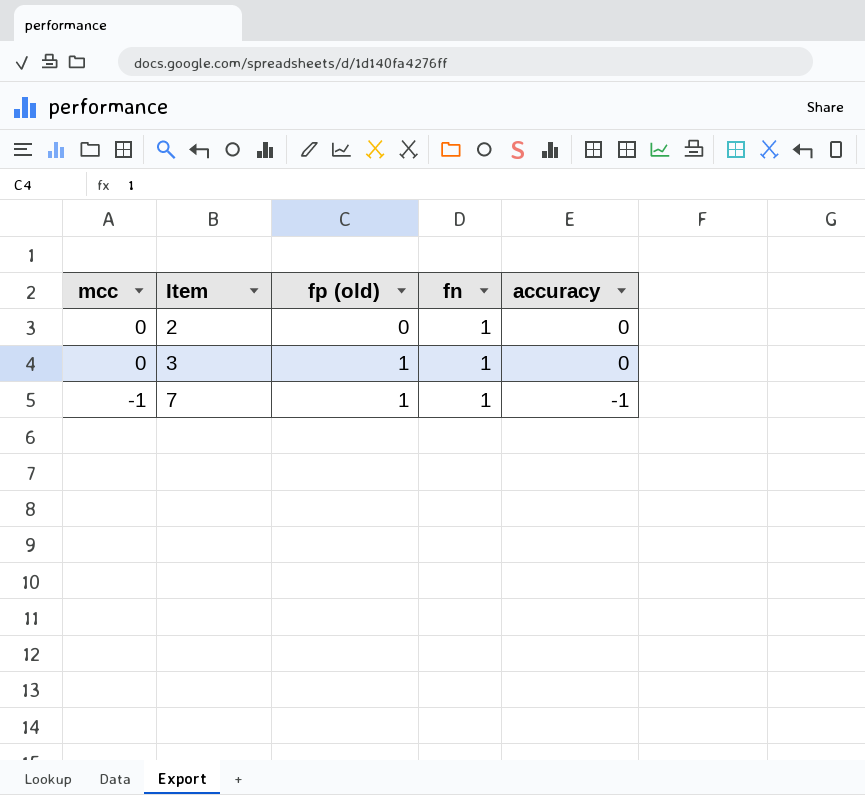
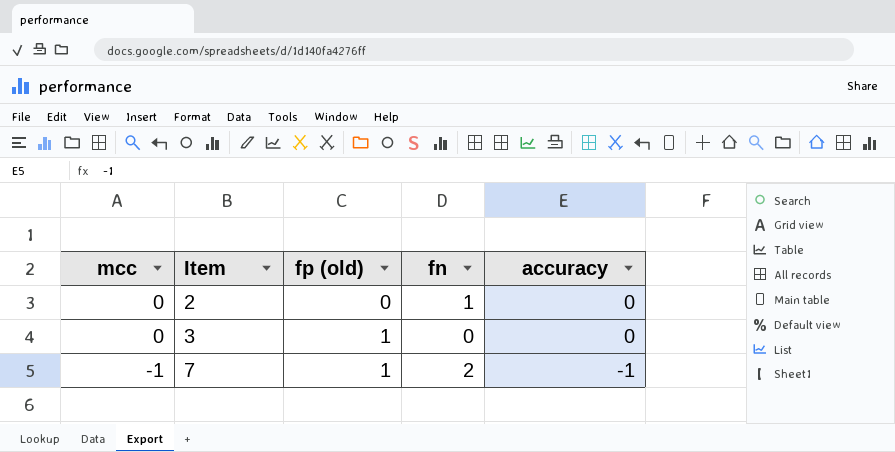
3 | fn: 1 -> 0
7 | fn: 1 -> 2

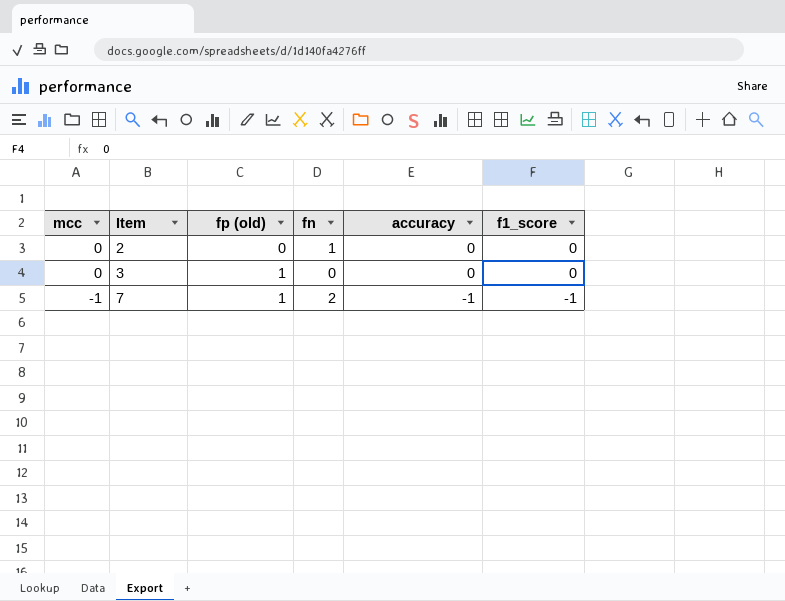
column f1_score | position: none -> 6

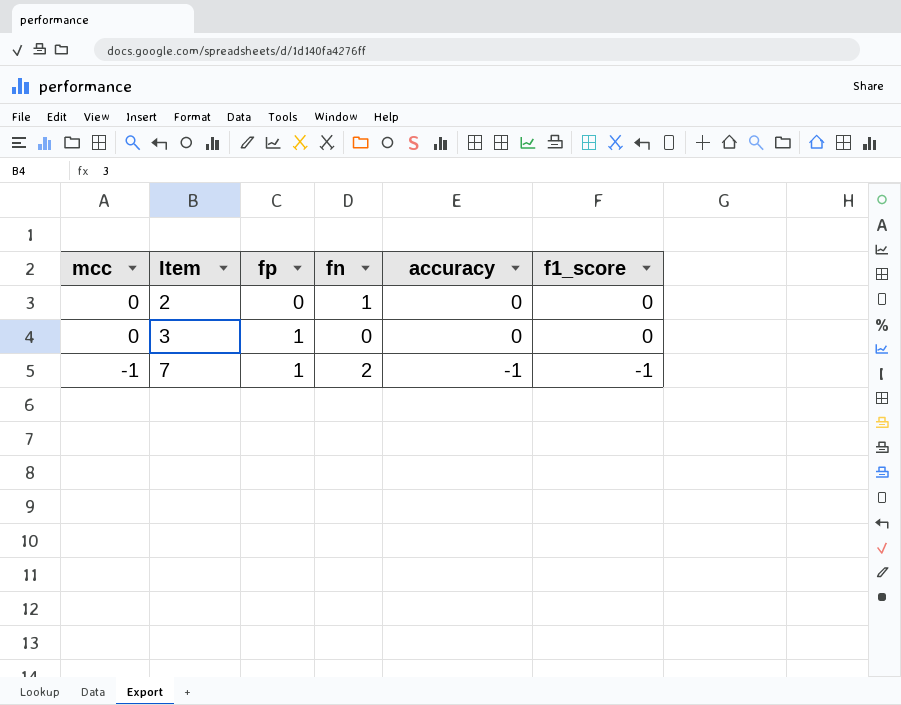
column name: fp (old) -> fp

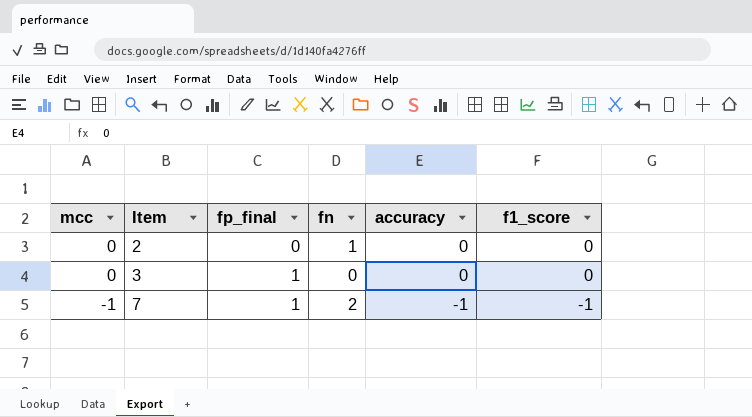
column name: fp -> fp_final

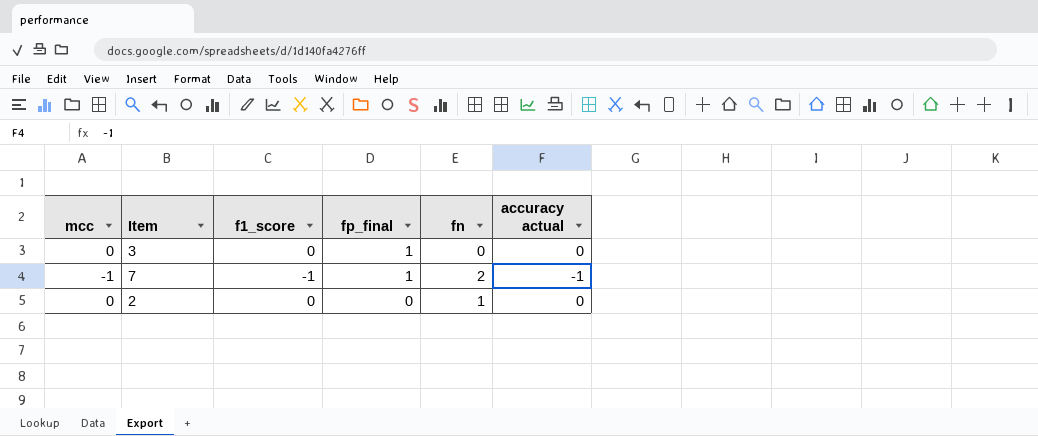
row order: mcc descending -> fp_final descending
column f1_score | position: 6 -> 3
column name: accuracy -> accuracy actual

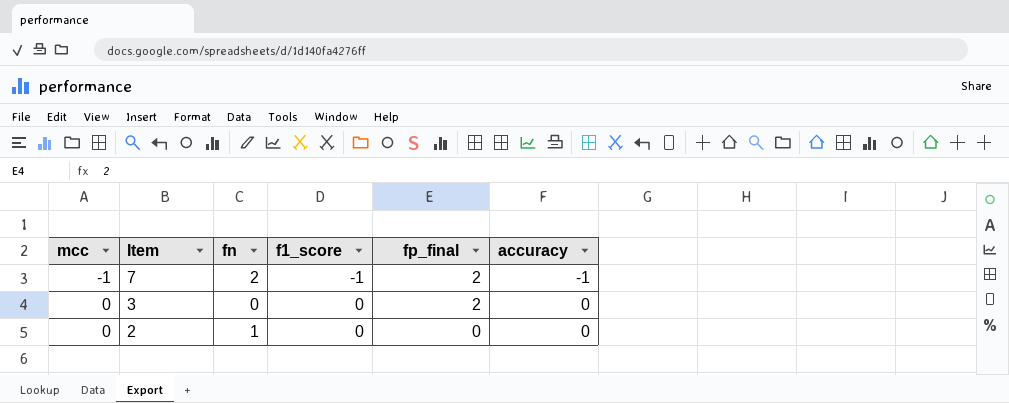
row order: fp_final descending -> mcc ascending
column fn | position: 5 -> 3
column name: accuracy actual -> accuracy
7 | fp_final: 1 -> 2
3 | fp_final: 1 -> 2

